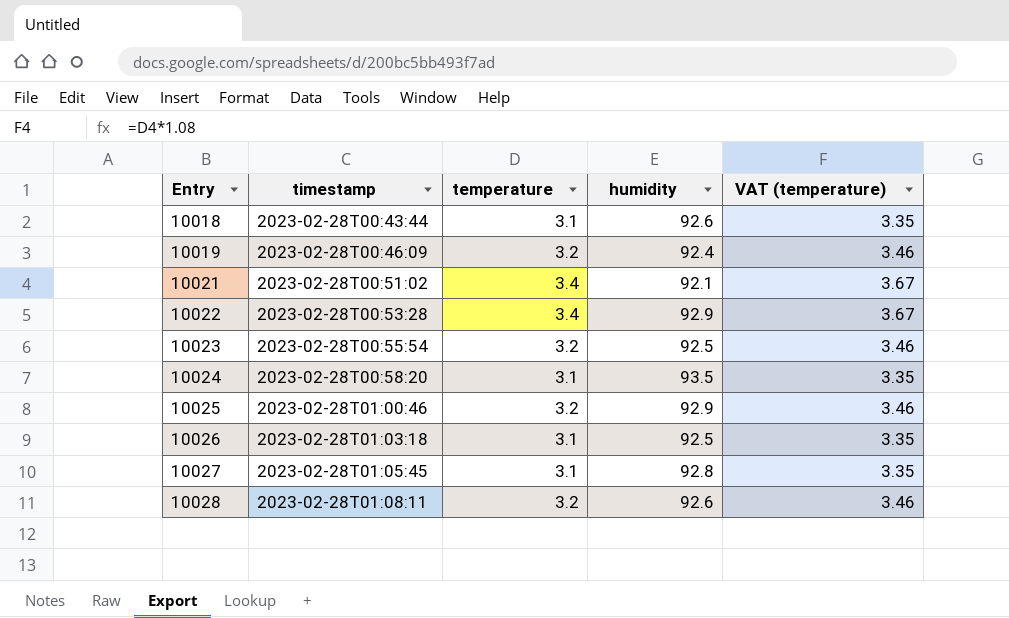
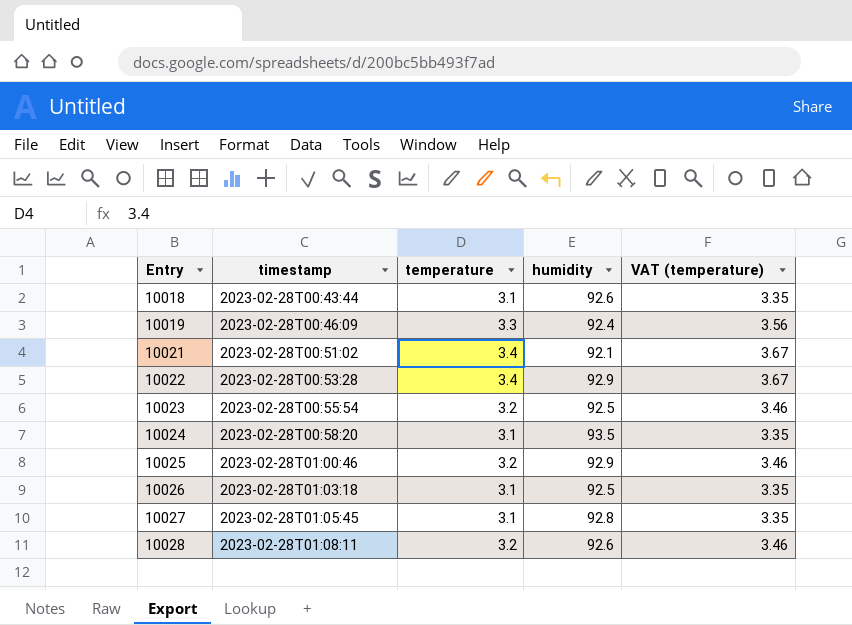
10019 | temperature: 3.2 -> 3.3
10019 | VAT (temperature): 3.46 -> 3.56

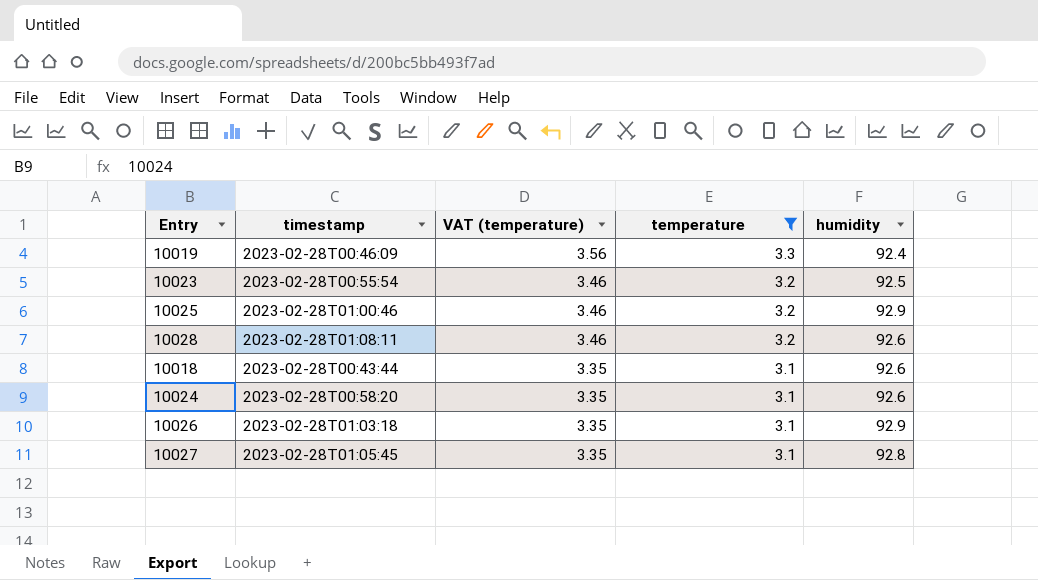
filter: none -> temperature != 3.4
row order: Entry ascending -> VAT (temperature) descending
column VAT (temperature) | position: 5 -> 3
10024 | humidity: 93.5 -> 92.6
10026 | humidity: 92.5 -> 92.9

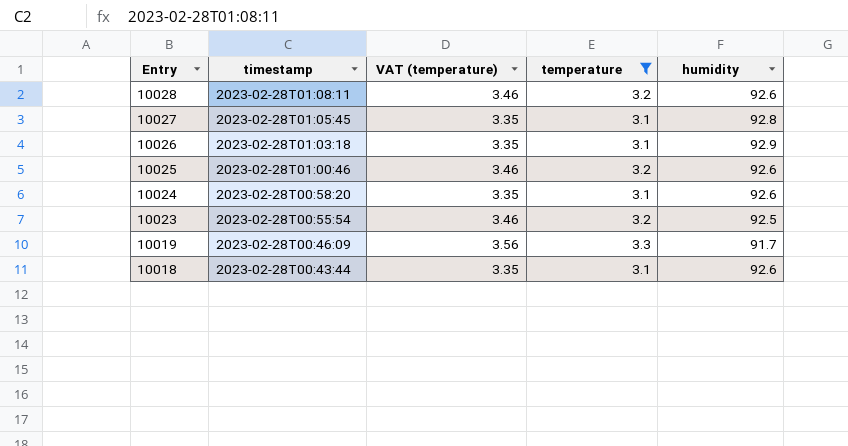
row order: VAT (temperature) descending -> Entry descending
10025 | humidity: 92.9 -> 92.6
10019 | humidity: 92.4 -> 91.7

